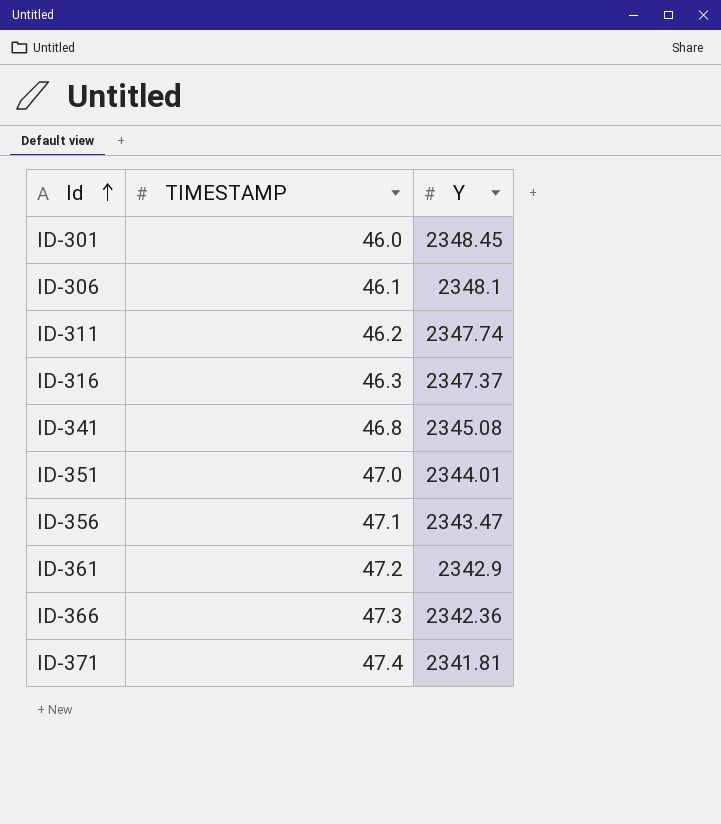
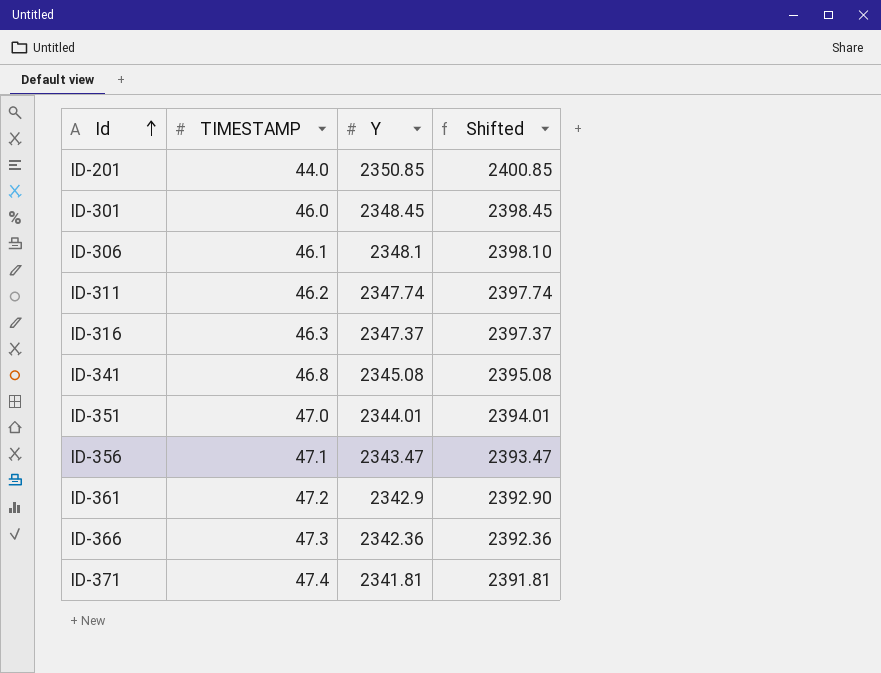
column Shifted | formula: none -> [Y] + 50
row ID-201: none -> 44.0 | 2350.85 | 2400.85

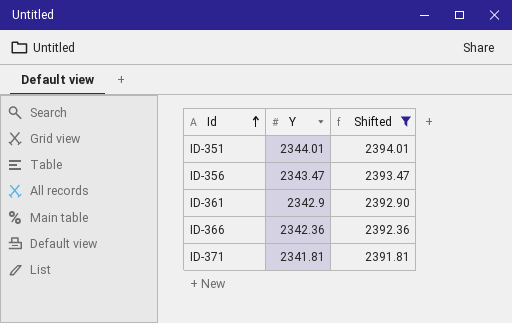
filter: none -> Shifted <= 2394.01
column TIMESTAMP | position: 2 -> none

